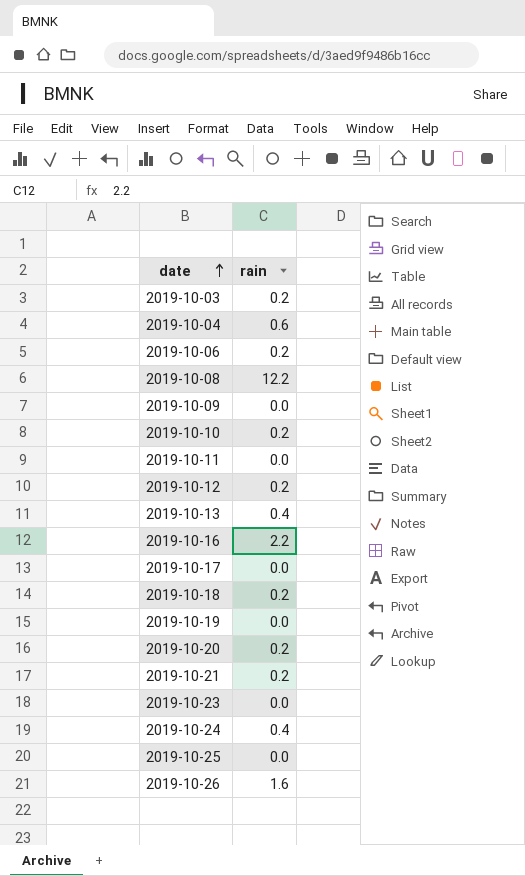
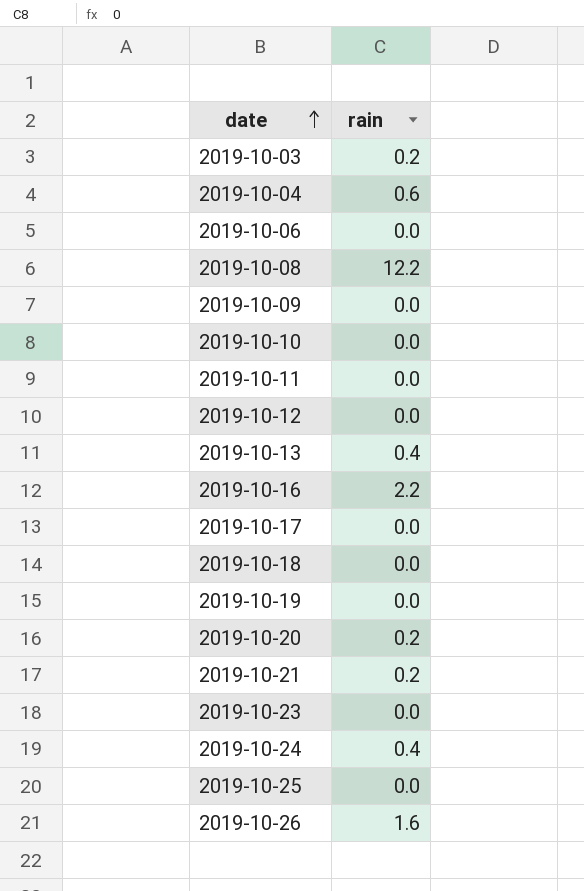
2019-10-06 | rain: 0.2 -> 0.0
2019-10-10 | rain: 0.2 -> 0.0
2019-10-12 | rain: 0.2 -> 0.0
2019-10-18 | rain: 0.2 -> 0.0

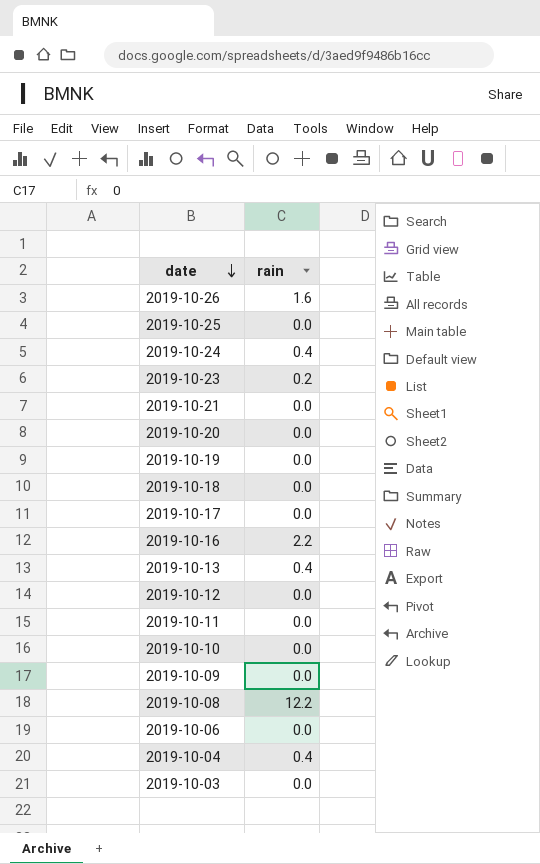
row order: date ascending -> date descending
2019-10-23 | rain: 0.0 -> 0.2
2019-10-21 | rain: 0.2 -> 0.0
2019-10-20 | rain: 0.2 -> 0.0
2019-10-04 | rain: 0.6 -> 0.4
2019-10-03 | rain: 0.2 -> 0.0

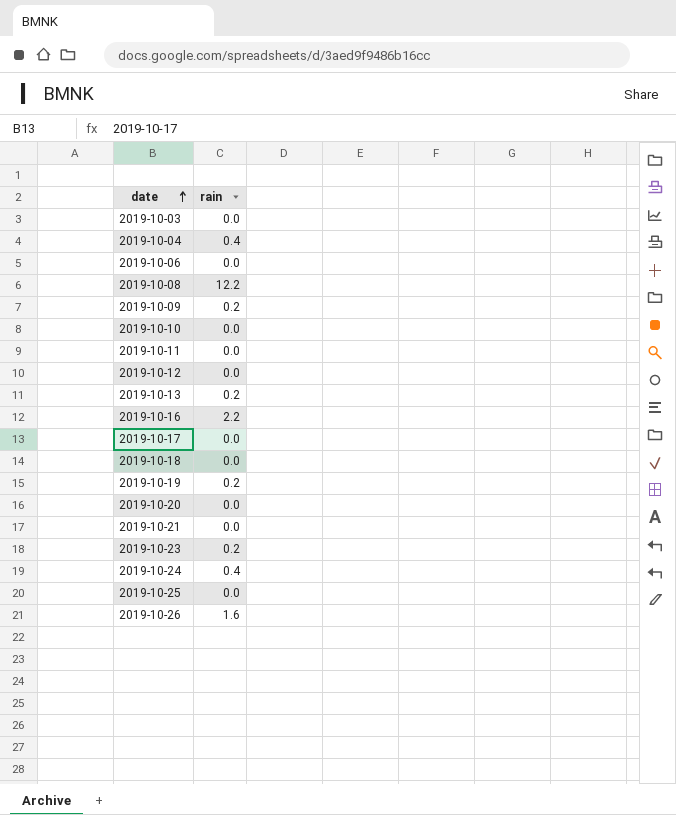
row order: date descending -> date ascending
2019-10-09 | rain: 0.0 -> 0.2
2019-10-13 | rain: 0.4 -> 0.2
2019-10-19 | rain: 0.0 -> 0.2

